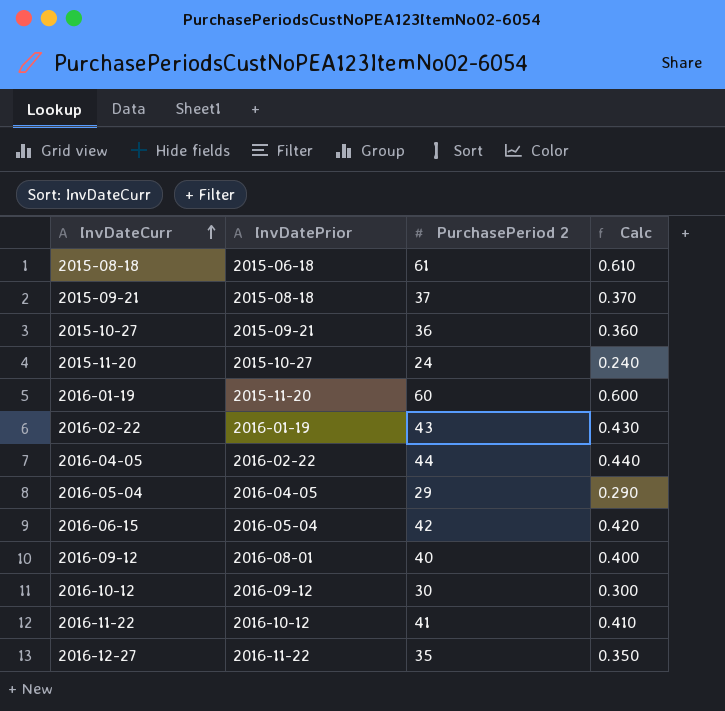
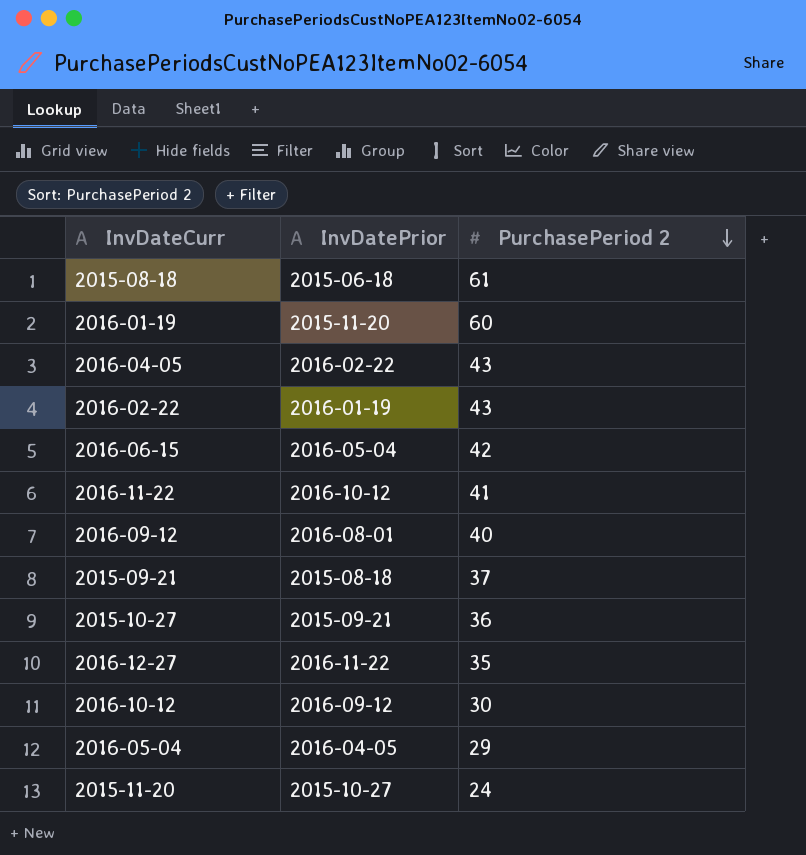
row order: InvDateCurr ascending -> PurchasePeriod 2 descending
column Calc | formula: [PurchasePeriod 2] * 0.01 -> none
2016-04-05 | PurchasePeriod 2: 44 -> 43

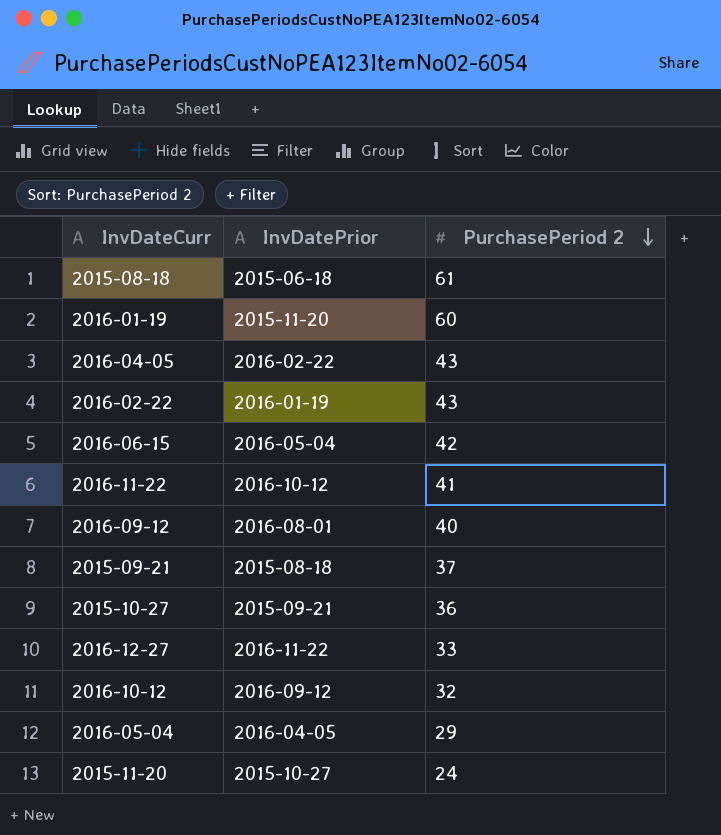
2016-12-27 | PurchasePeriod 2: 35 -> 33
2016-10-12 | PurchasePeriod 2: 30 -> 32

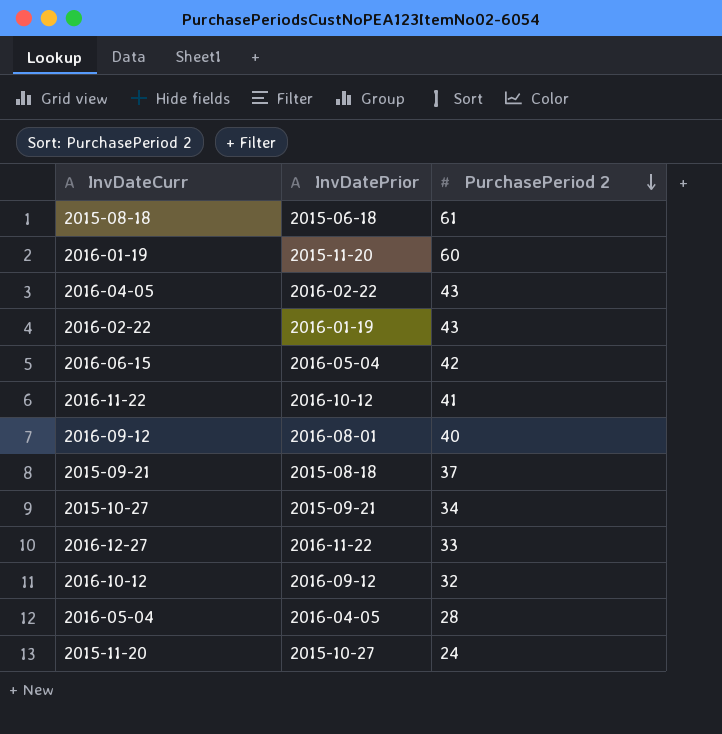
2015-10-27 | PurchasePeriod 2: 36 -> 34
2016-05-04 | PurchasePeriod 2: 29 -> 28

